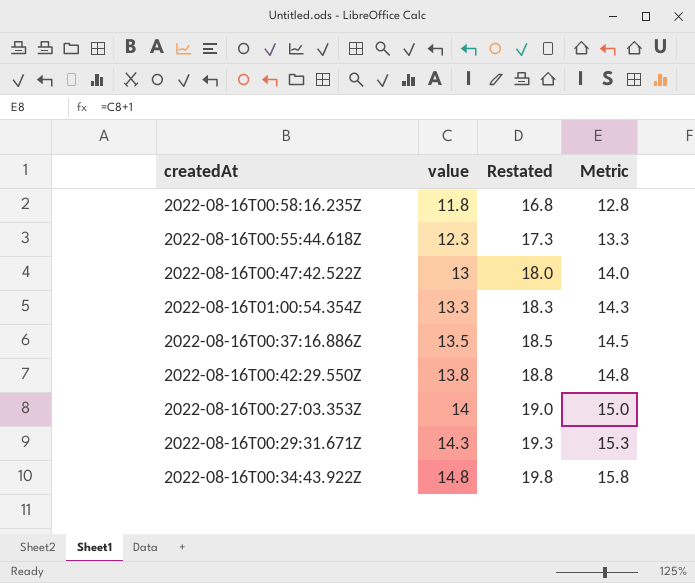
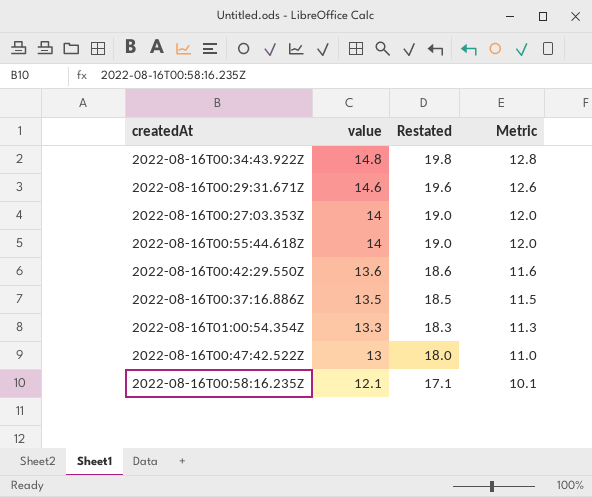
row order: value ascending -> value descending
column Metric | formula: [value] + 1 -> [value] - 2
2022-08-16T00:29:31.671Z | value: 14.3 -> 14.6
2022-08-16T00:29:31.671Z | Restated: 19.3 -> 19.6
2022-08-16T00:55:44.618Z | value: 12.3 -> 14
2022-08-16T00:55:44.618Z | Restated: 17.3 -> 19.0
2022-08-16T00:42:29.550Z | value: 13.8 -> 13.6
2022-08-16T00:42:29.550Z | Restated: 18.8 -> 18.6
2022-08-16T00:58:16.235Z | value: 11.8 -> 12.1
2022-08-16T00:58:16.235Z | Restated: 16.8 -> 17.1

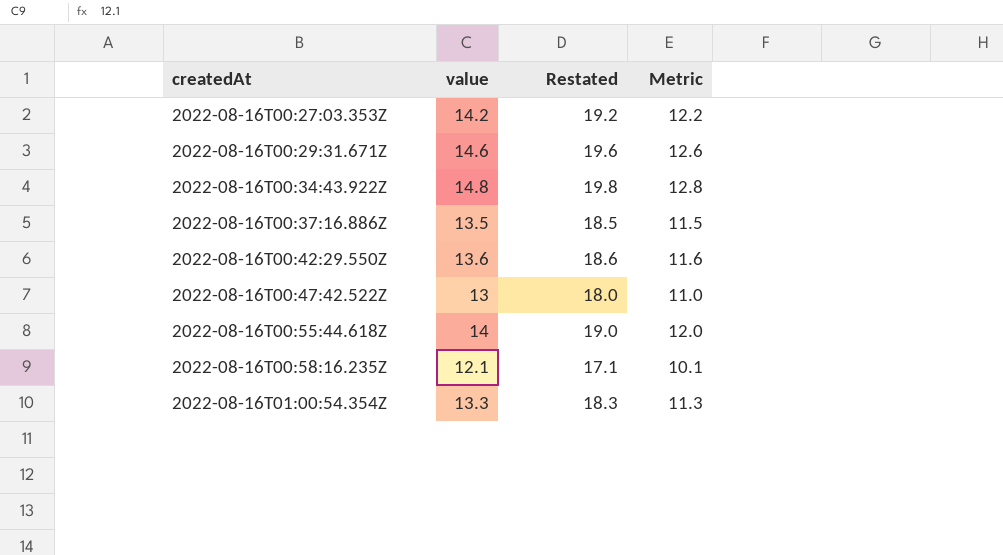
row order: value descending -> createdAt ascending
2022-08-16T00:27:03.353Z | value: 14 -> 14.2
2022-08-16T00:27:03.353Z | Restated: 19.0 -> 19.2
2022-08-16T00:27:03.353Z | Metric: 12.0 -> 12.2

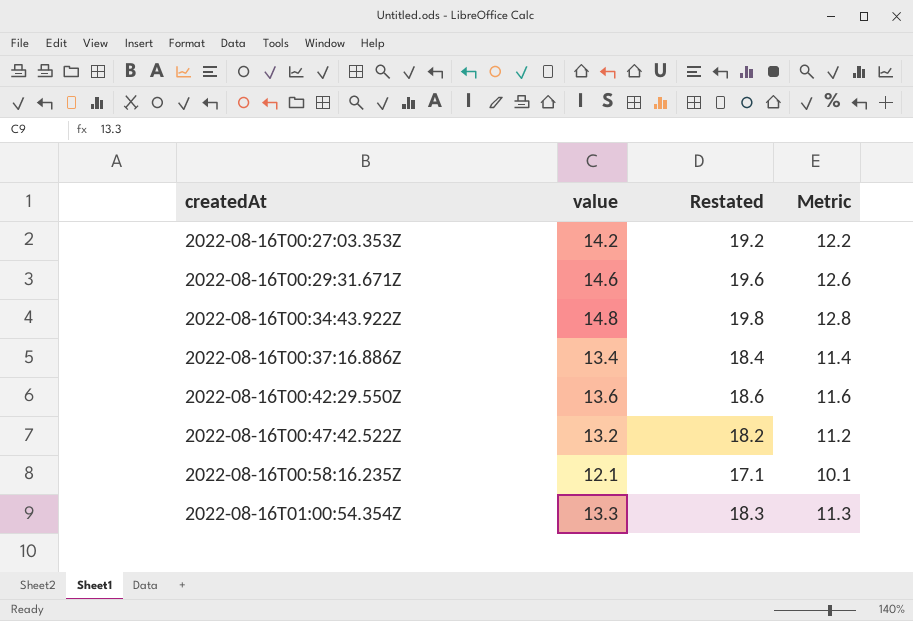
row 2022-08-16T00:55:44.618Z: 14 | 19.0 | 12.0 -> none
2022-08-16T00:37:16.886Z | value: 13.5 -> 13.4
2022-08-16T00:37:16.886Z | Restated: 18.5 -> 18.4
2022-08-16T00:37:16.886Z | Metric: 11.5 -> 11.4
2022-08-16T00:47:42.522Z | value: 13 -> 13.2
2022-08-16T00:47:42.522Z | Restated: 18.0 -> 18.2
2022-08-16T00:47:42.522Z | Metric: 11.0 -> 11.2

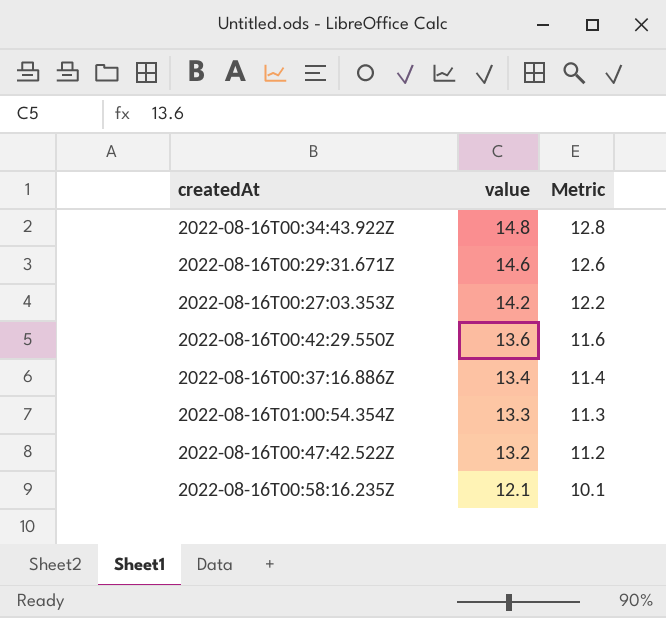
row order: createdAt ascending -> value descending
column Restated | formula: [value] + 5 -> none

